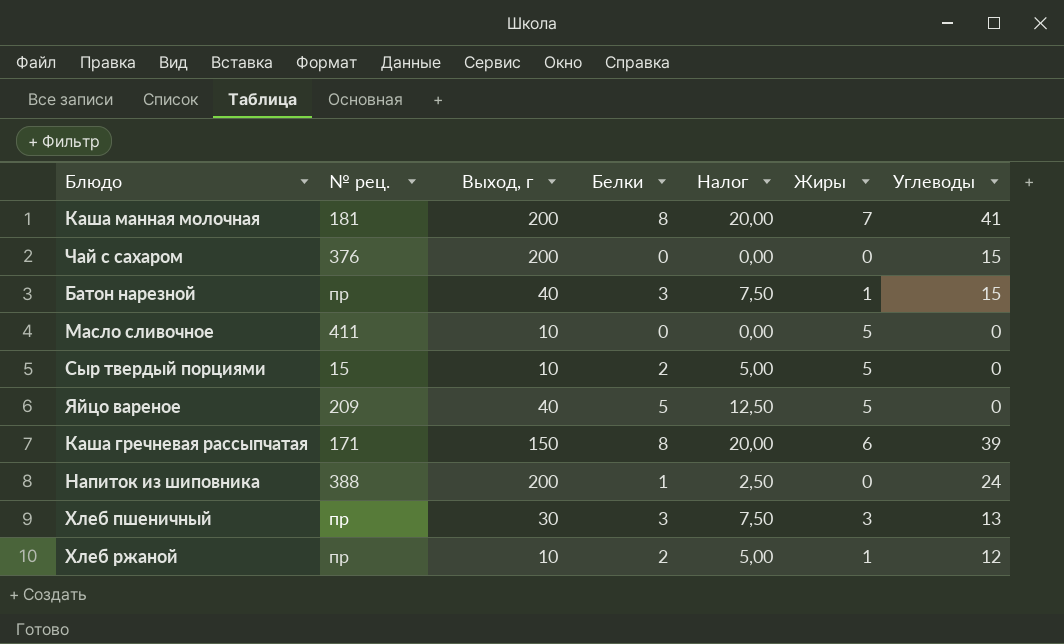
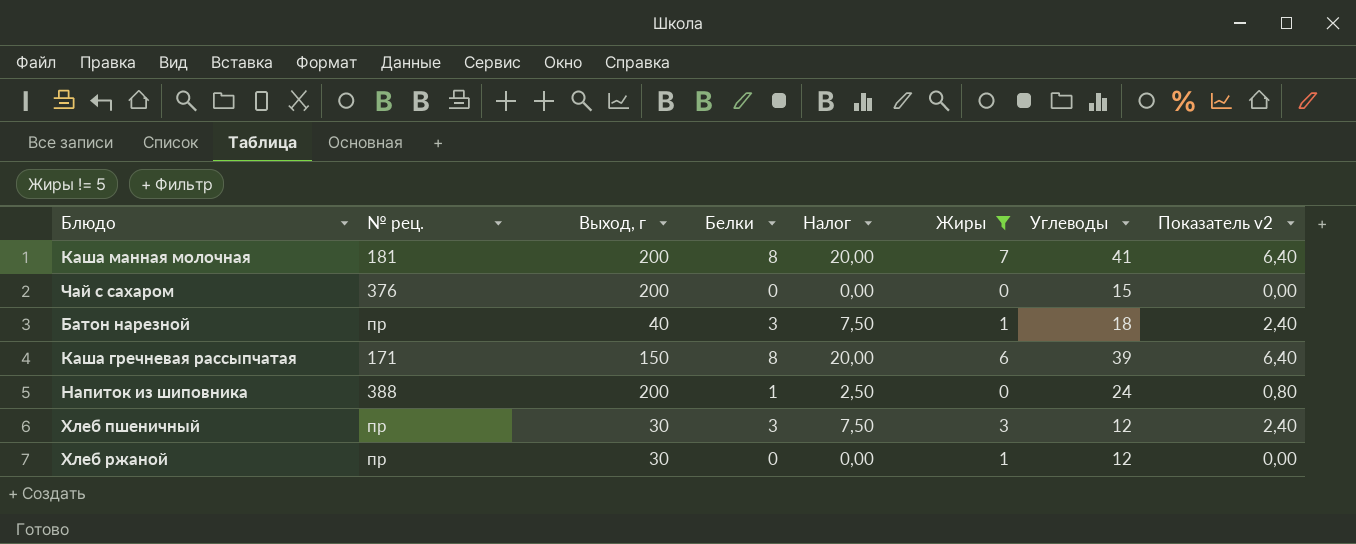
filter: none -> Жиры != 5
column Показатель v2 | formula: none -> [Белки] * 0,8
Батон нарезной | Углеводы: 15 -> 18
Хлеб пшеничный | Углеводы: 13 -> 12
Хлеб ржаной | Выход, г: 10 -> 30
Хлеб ржаной | Белки: 2 -> 0
Хлеб ржаной | Налог: 5,00 -> 0,00

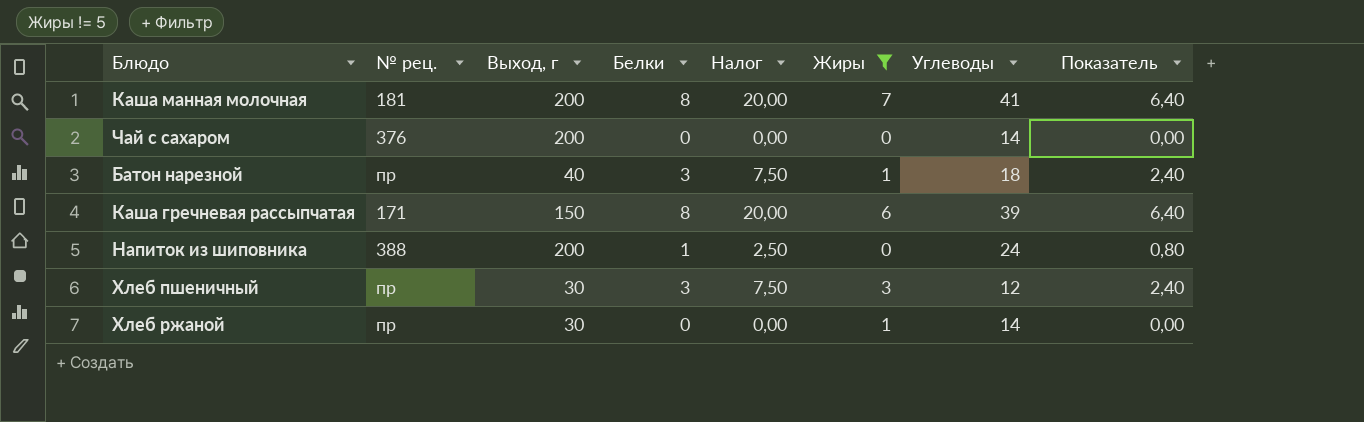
column name: Показатель v2 -> Показатель
Чай с сахаром | Углеводы: 15 -> 14
Хлеб ржаной | Углеводы: 12 -> 14

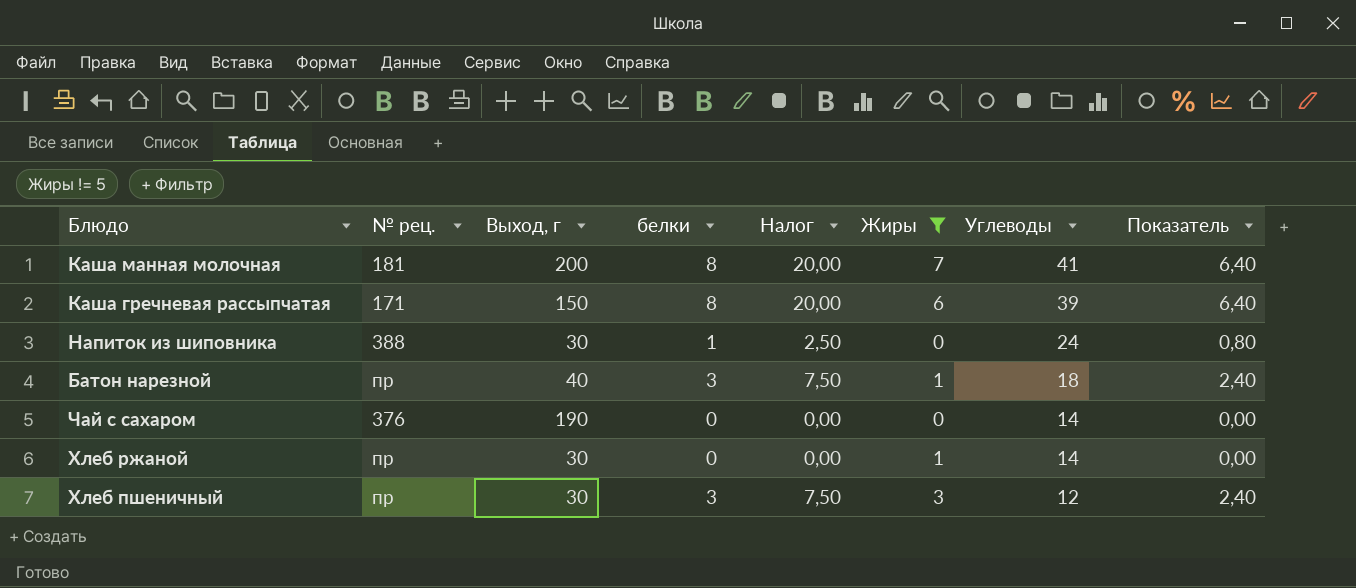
row order: none -> Углеводы descending
column name: Белки -> белки
Напиток из шиповника | Выход, г: 200 -> 30
Чай с сахаром | Выход, г: 200 -> 190

